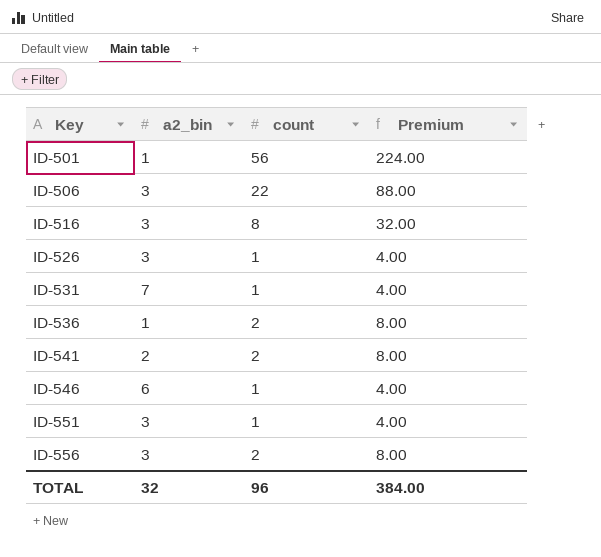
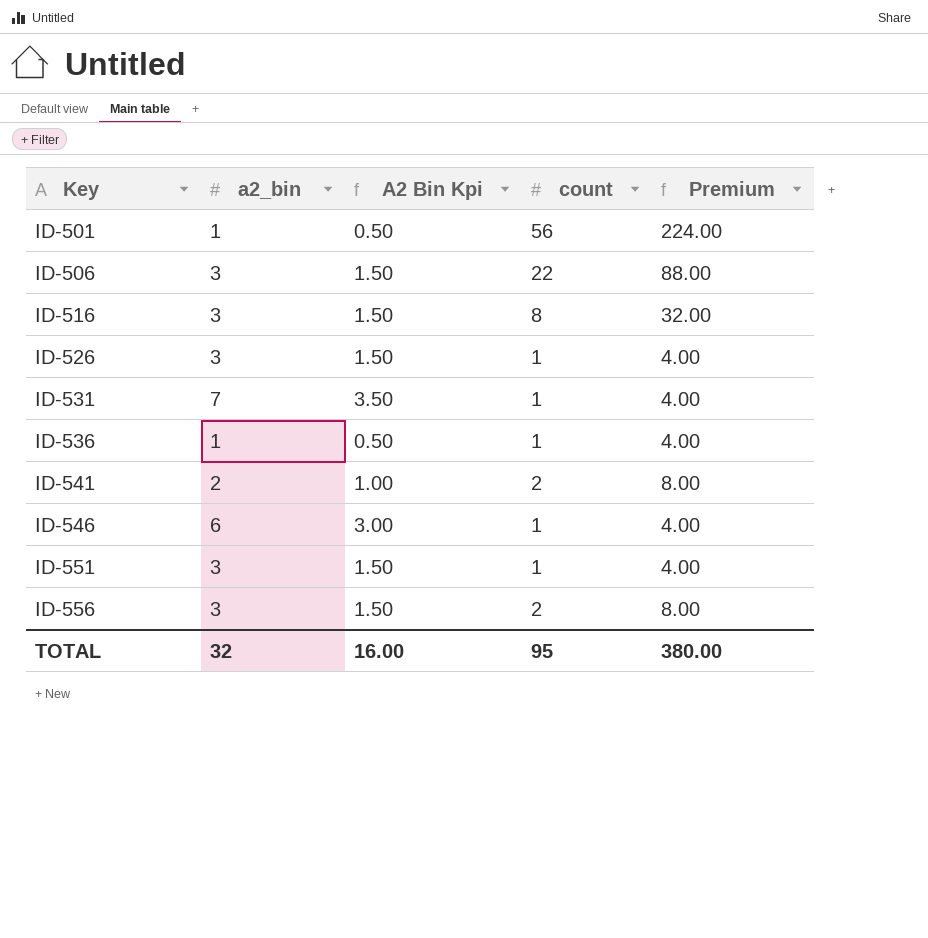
column A2 Bin Kpi | formula: none -> [a2_bin] * 0.5
ID-536 | count: 2 -> 1
ID-536 | Premium: 8.00 -> 4.00
TOTAL | count: 96 -> 95
TOTAL | Premium: 384.00 -> 380.00

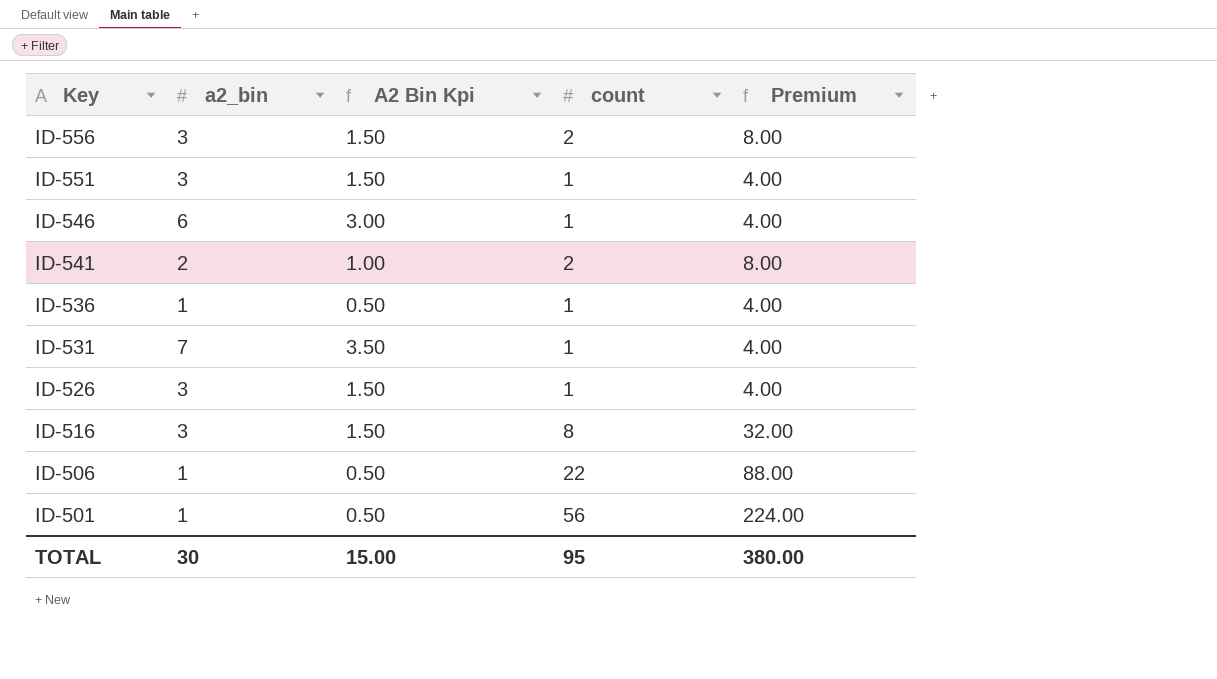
row order: Key ascending -> Key descending
ID-506 | a2_bin: 3 -> 1
ID-506 | A2 Bin Kpi: 1.50 -> 0.50
TOTAL | a2_bin: 32 -> 30
TOTAL | A2 Bin Kpi: 16.00 -> 15.00

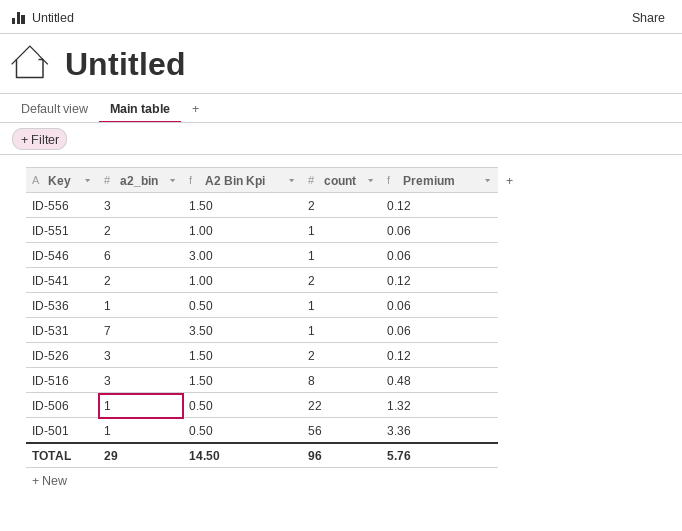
column Premium | formula: [count] * 4 -> [count] * 0.06
ID-551 | a2_bin: 3 -> 2
ID-551 | A2 Bin Kpi: 1.50 -> 1.00
ID-526 | count: 1 -> 2
TOTAL | a2_bin: 30 -> 29
TOTAL | A2 Bin Kpi: 15.00 -> 14.50
TOTAL | count: 95 -> 96
TOTAL | Premium: 380.00 -> 5.76

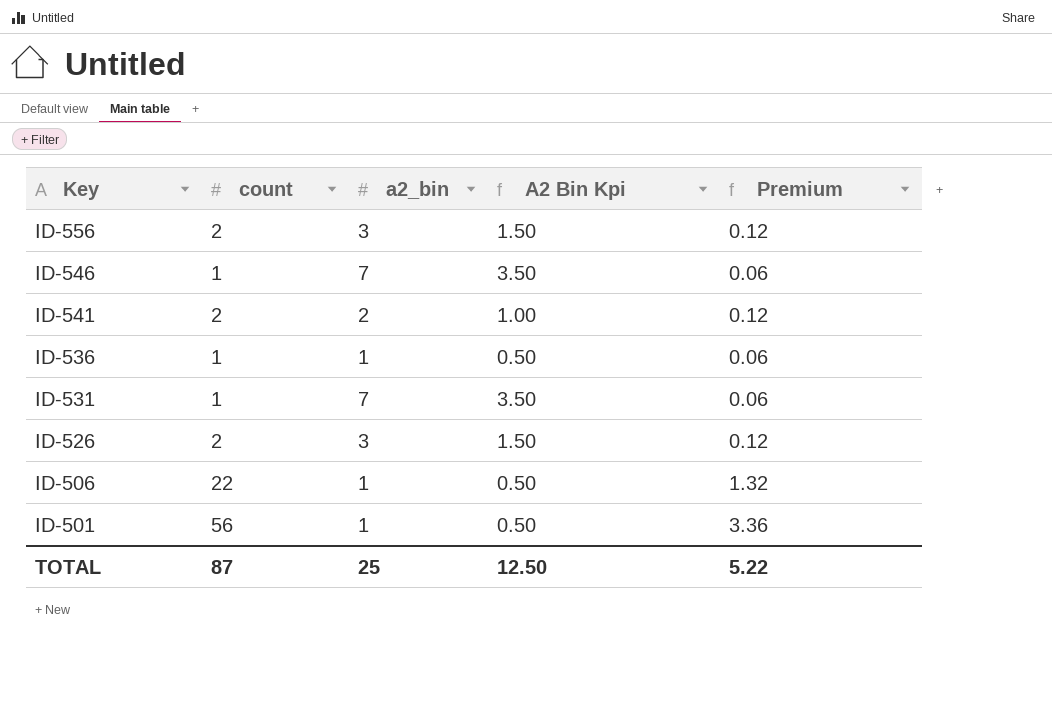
column count | position: 4 -> 2
row ID-551: 2 | 1.00 | 1 | 0.06 -> none
row ID-516: 3 | 1.50 | 8 | 0.48 -> none
ID-546 | a2_bin: 6 -> 7
ID-546 | A2 Bin Kpi: 3.00 -> 3.50
TOTAL | count: 96 -> 87
TOTAL | a2_bin: 29 -> 25
TOTAL | A2 Bin Kpi: 14.50 -> 12.50
TOTAL | Premium: 5.76 -> 5.22

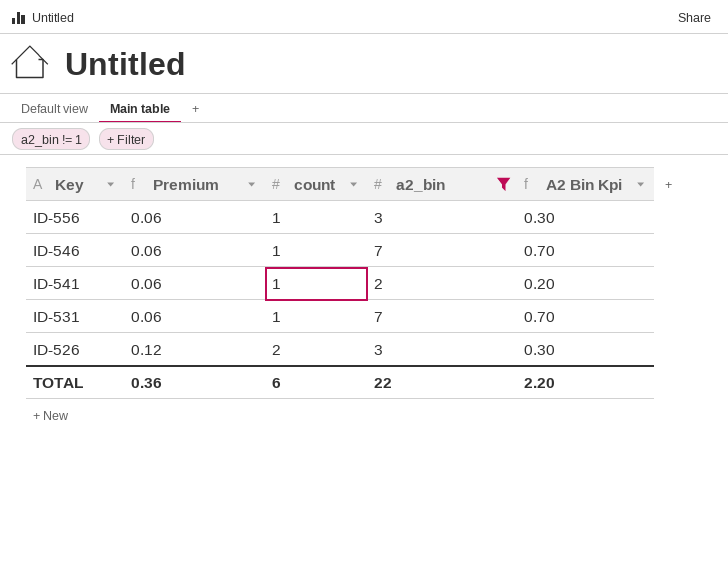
filter: none -> a2_bin != 1
column Premium | position: 5 -> 2
column A2 Bin Kpi | formula: [a2_bin] * 0.5 -> [a2_bin] * 0.1
ID-556 | Premium: 0.12 -> 0.06
ID-556 | count: 2 -> 1
ID-541 | Premium: 0.12 -> 0.06
ID-541 | count: 2 -> 1
TOTAL | Premium: 5.22 -> 0.36
TOTAL | count: 87 -> 6
TOTAL | a2_bin: 25 -> 22
TOTAL | A2 Bin Kpi: 12.50 -> 2.20

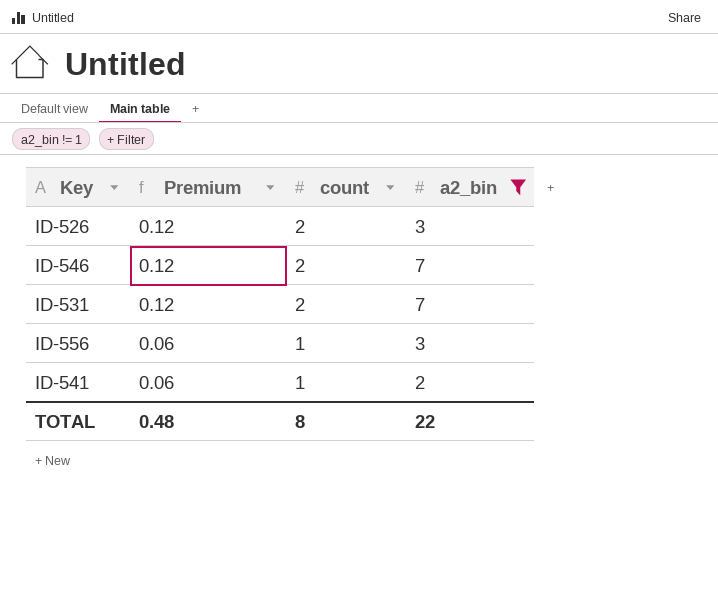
row order: Key descending -> Premium descending
column A2 Bin Kpi | formula: [a2_bin] * 0.1 -> none
ID-546 | Premium: 0.06 -> 0.12
ID-546 | count: 1 -> 2
ID-531 | Premium: 0.06 -> 0.12
ID-531 | count: 1 -> 2
TOTAL | Premium: 0.36 -> 0.48
TOTAL | count: 6 -> 8

